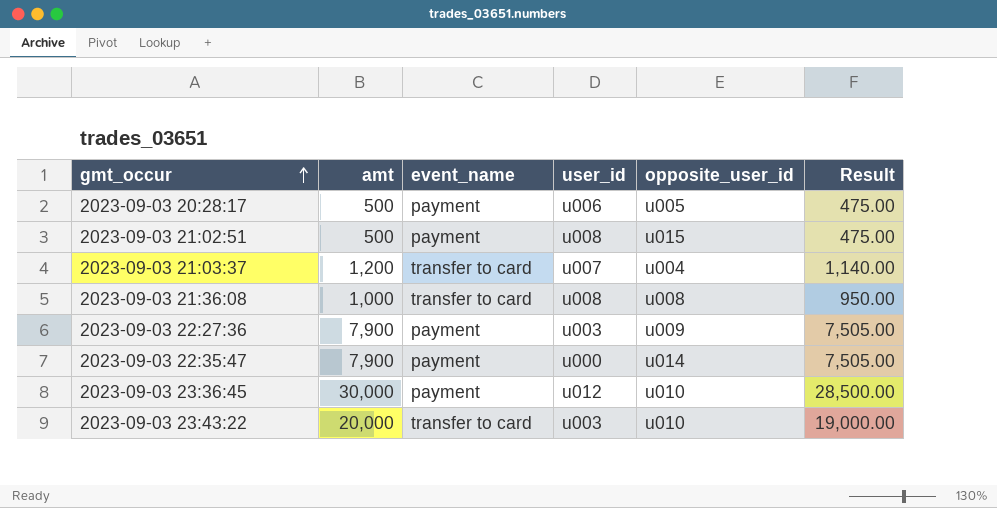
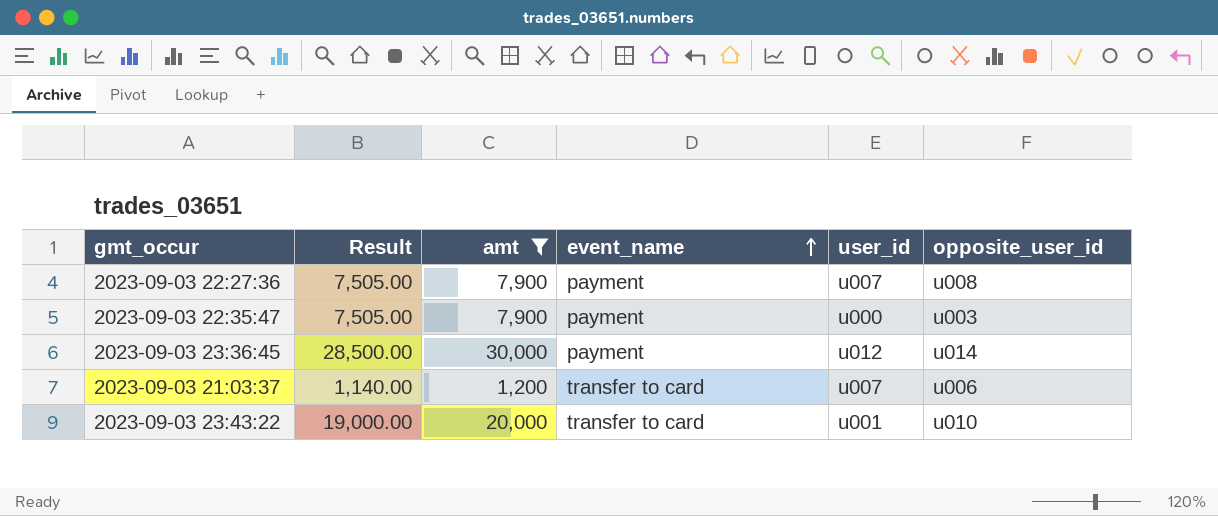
filter: none -> amt >= 1,200
row order: gmt_occur ascending -> event_name ascending
column Result | position: 6 -> 2
2023-09-03 22:27:36 | user_id: u003 -> u007
2023-09-03 22:27:36 | opposite_user_id: u009 -> u008
2023-09-03 22:35:47 | opposite_user_id: u014 -> u003
2023-09-03 23:36:45 | opposite_user_id: u010 -> u014
2023-09-03 21:03:37 | opposite_user_id: u004 -> u006
2023-09-03 23:43:22 | user_id: u003 -> u001

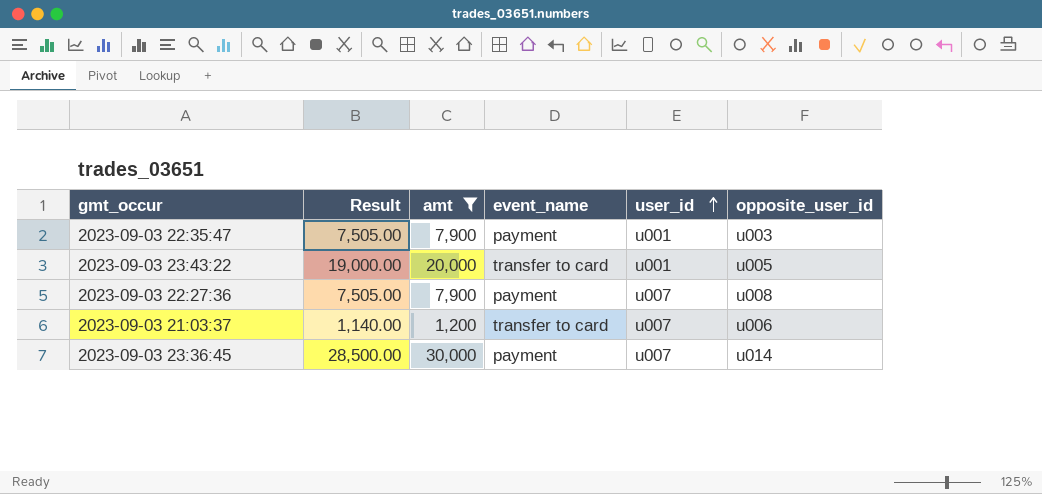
row order: event_name ascending -> user_id ascending
2023-09-03 22:35:47 | user_id: u000 -> u001
2023-09-03 23:43:22 | opposite_user_id: u010 -> u005
2023-09-03 23:36:45 | user_id: u012 -> u007

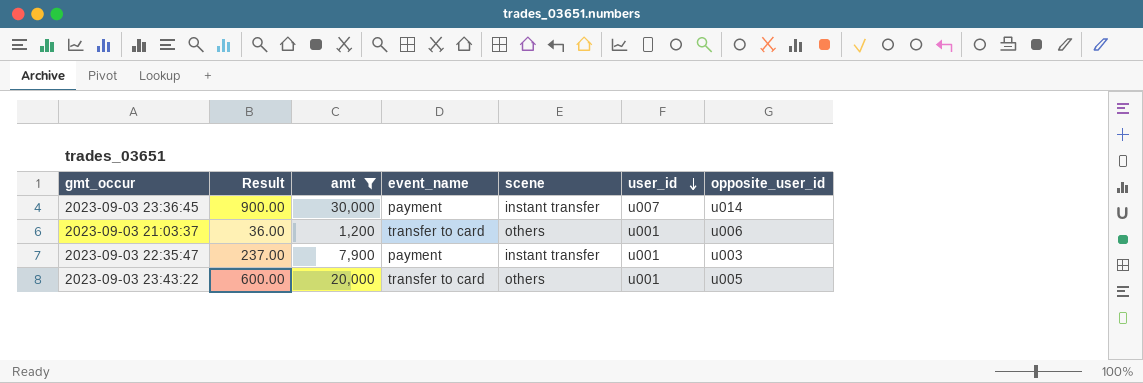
row order: user_id ascending -> user_id descending
column Result | formula: [amt] * 0.95 -> [amt] * 0.03
column scene | position: none -> 5
row 2023-09-03 22:27:36: 7,505.00 | 7,900 | payment | u007 | u008 -> none
2023-09-03 21:03:37 | user_id: u007 -> u001

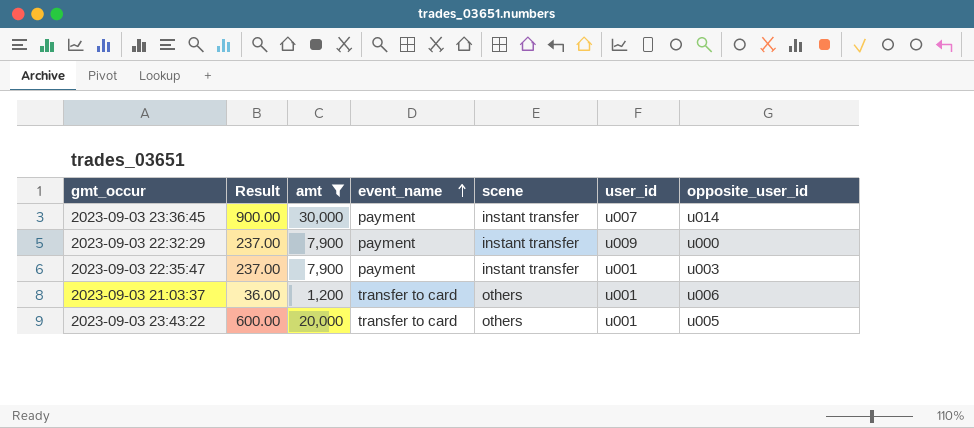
row order: user_id descending -> event_name ascending
row 2023-09-03 22:32:29: none -> 237.00 | 7,900 | payment | instant transfer | u009 | u000

